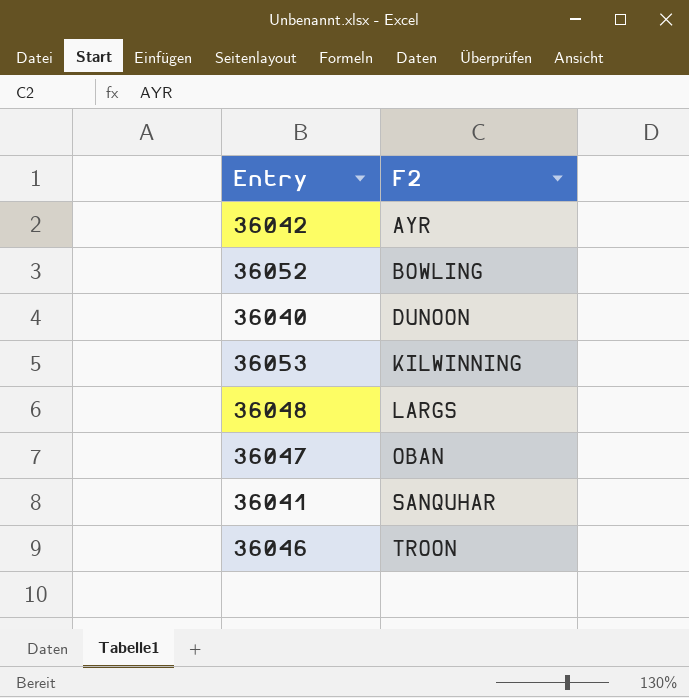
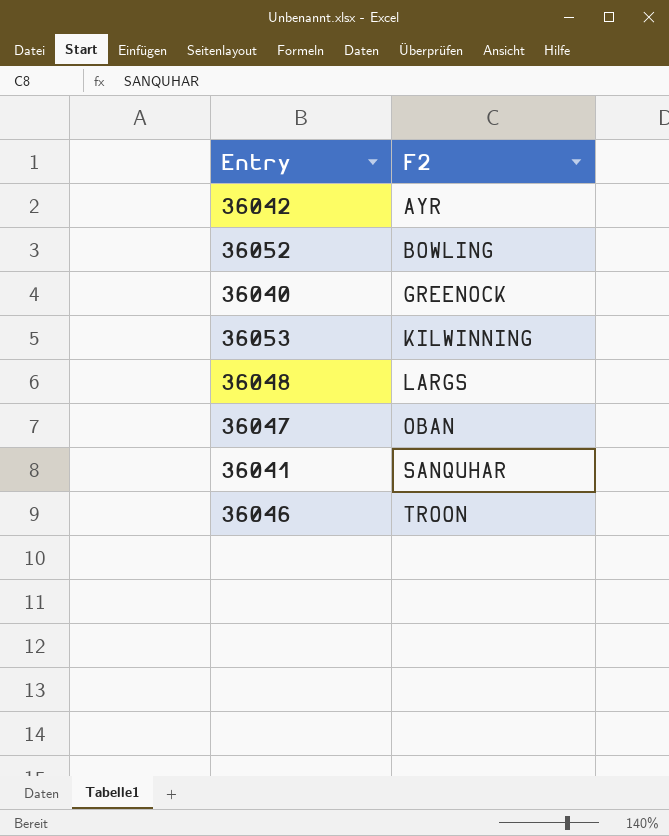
36040 | F2: DUNOON -> GREENOCK

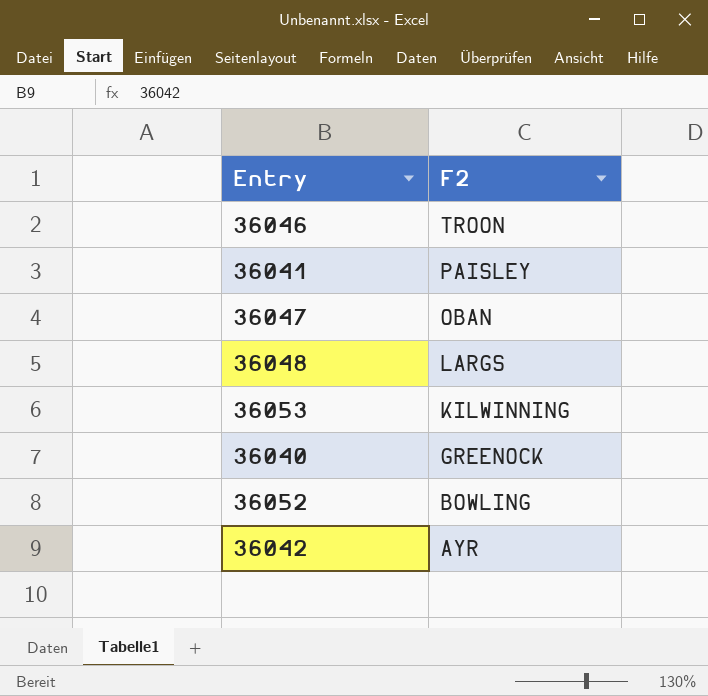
row order: F2 ascending -> F2 descending
36041 | F2: SANQUHAR -> PAISLEY

